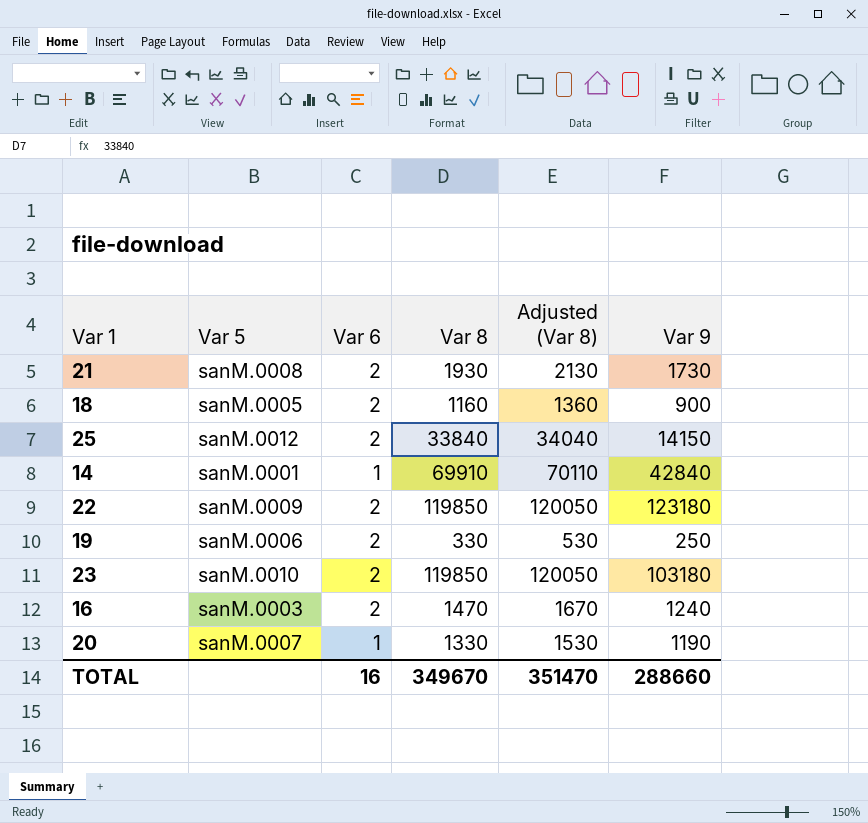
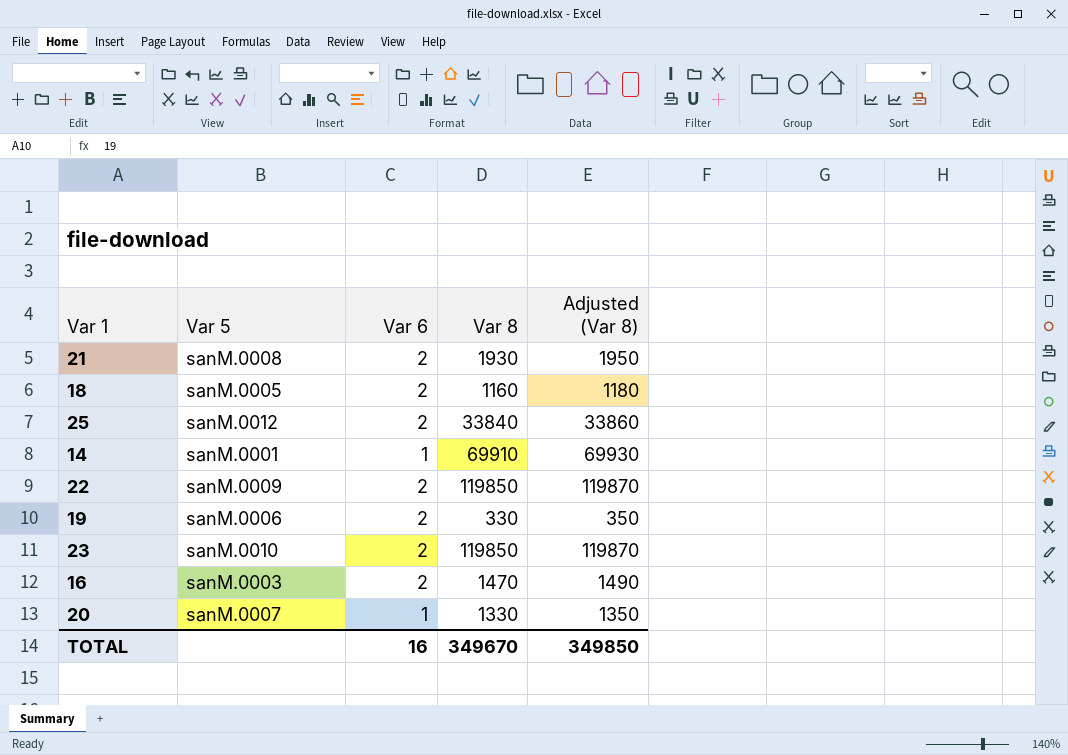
column Var 9 | position: 6 -> none
column Adjusted (Var 8) | formula: [Var 8] + 200 -> [Var 8] + 20
TOTAL | Adjusted (Var 8): 351470 -> 349850

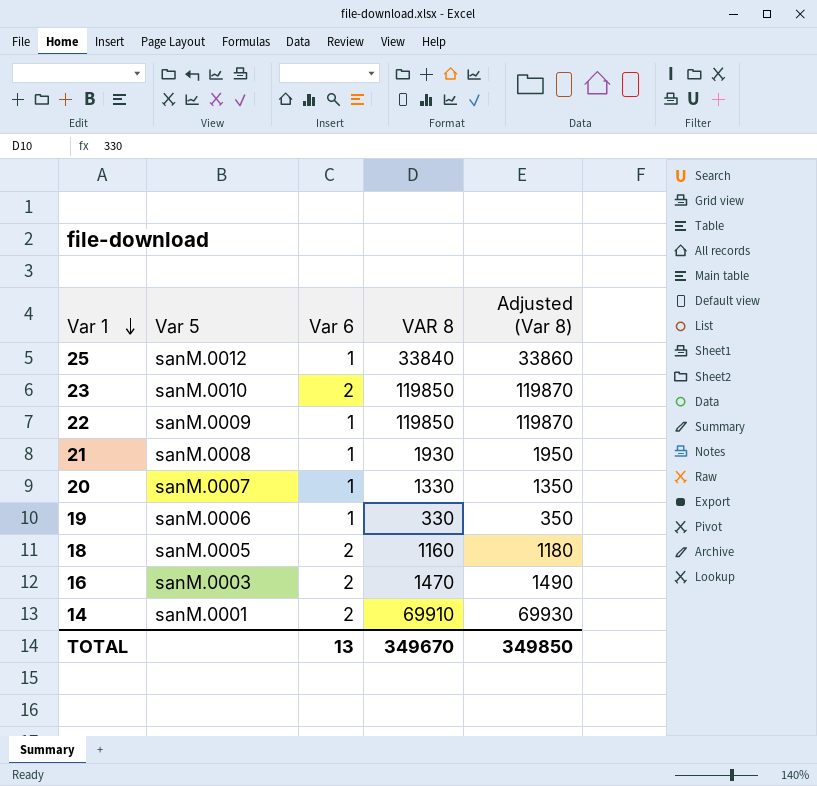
row order: none -> Var 1 descending
column name: Var 8 -> VAR 8
25 | Var 6: 2 -> 1
22 | Var 6: 2 -> 1
21 | Var 6: 2 -> 1
19 | Var 6: 2 -> 1
14 | Var 6: 1 -> 2
TOTAL | Var 6: 16 -> 13

